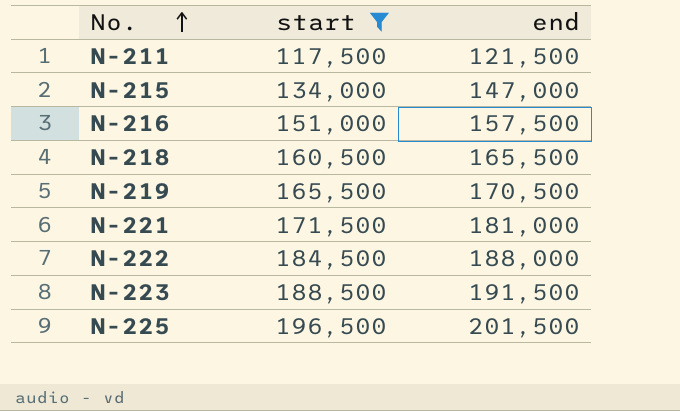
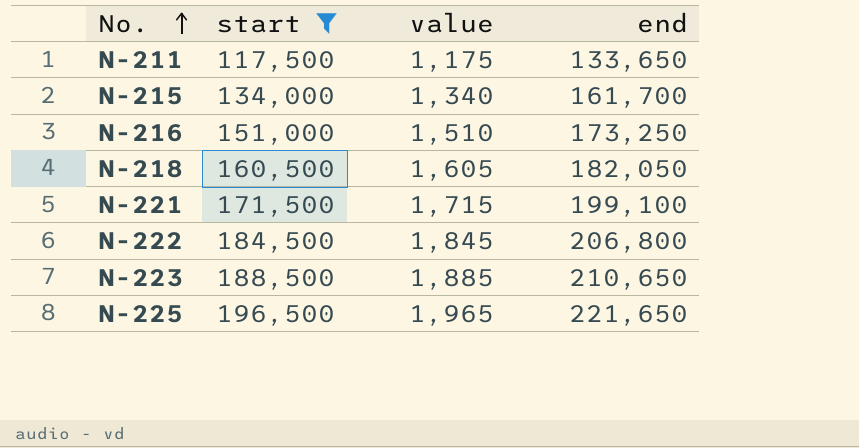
column value | formula: none -> [start] * 0.01
row N-219: 165,500 | 170,500 -> none
N-211 | end: 121,500 -> 133,650
N-215 | end: 147,000 -> 161,700
N-216 | end: 157,500 -> 173,250
N-218 | end: 165,500 -> 182,050
N-221 | end: 181,000 -> 199,100
N-222 | end: 188,000 -> 206,800
N-223 | end: 191,500 -> 210,650
N-225 | end: 201,500 -> 221,650

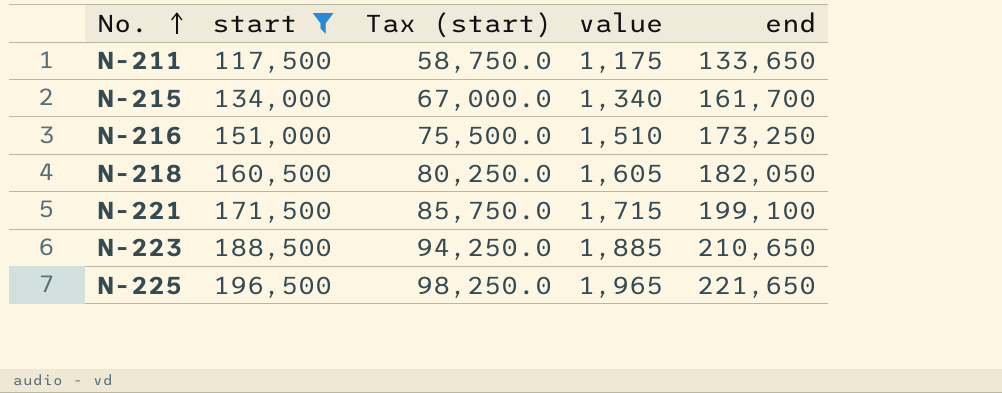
column Tax (start) | formula: none -> [start] * 0.5
row N-222: 184,500 | 1,845 | 206,800 -> none

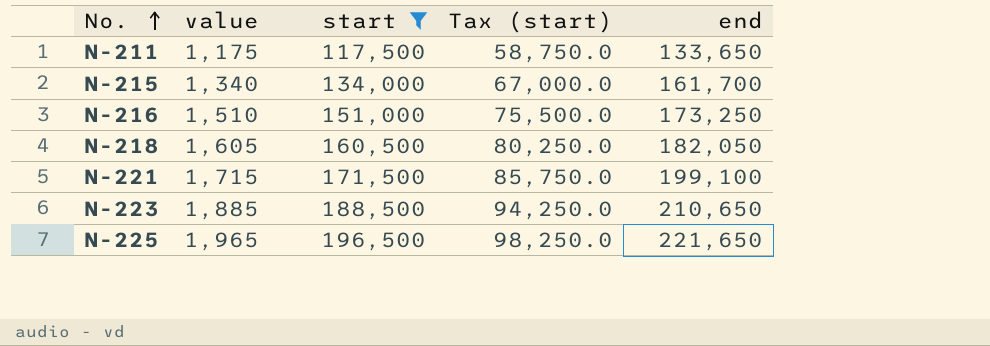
column value | position: 4 -> 2

